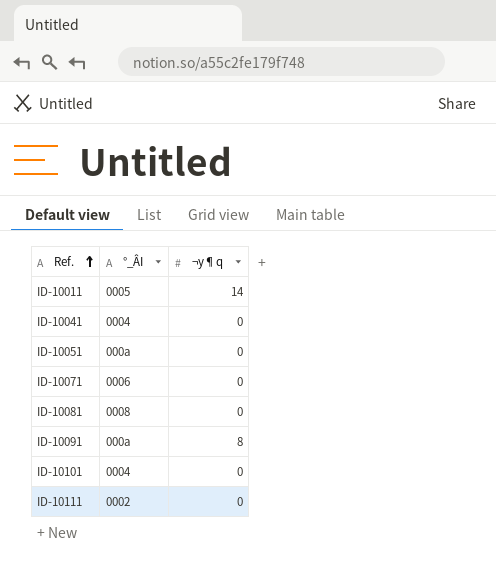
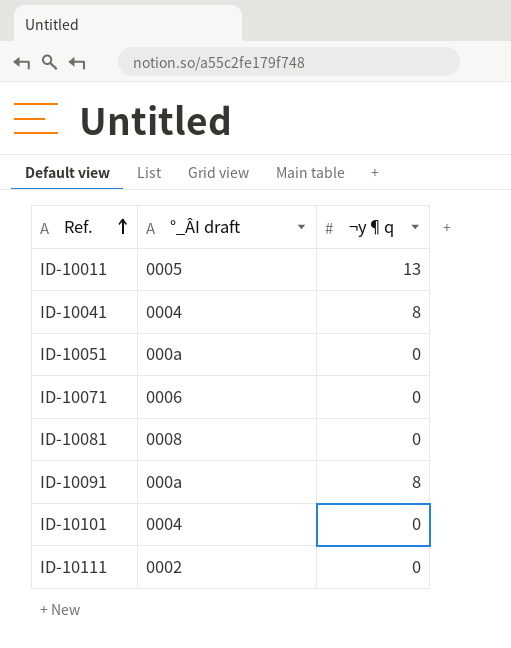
column name: °_ÂI -> °_ÂI draft
ID-10011 | ¬y¶q: 14 -> 13
ID-10041 | ¬y¶q: 0 -> 8

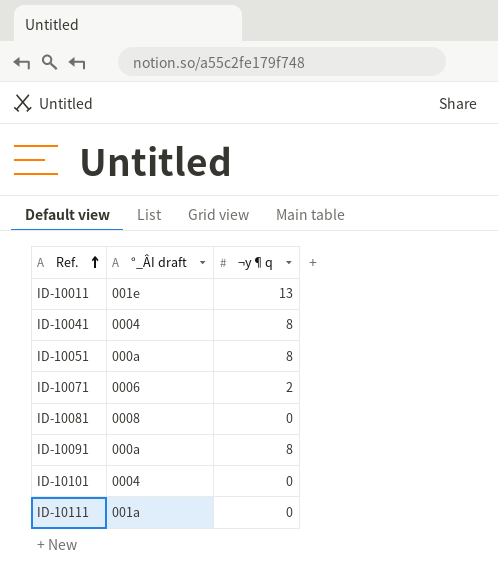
ID-10011 | °_ÂI draft: 0005 -> 001e
ID-10051 | ¬y¶q: 0 -> 8
ID-10071 | ¬y¶q: 0 -> 2
ID-10111 | °_ÂI draft: 0002 -> 001a

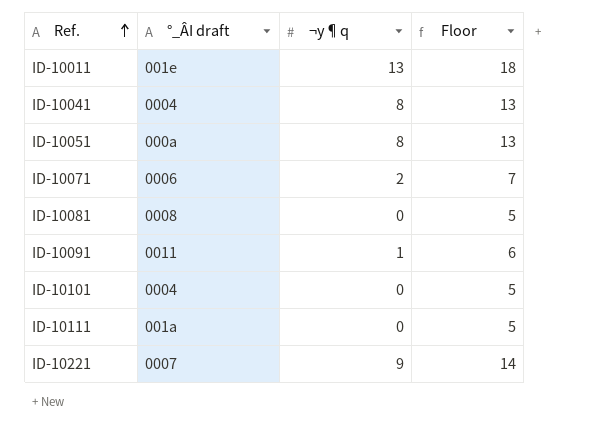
column Floor | formula: none -> [¬y¶q] + 5
ID-10091 | °_ÂI draft: 000a -> 0011
ID-10091 | ¬y¶q: 8 -> 1
row ID-10221: none -> 0007 | 9 | 14

